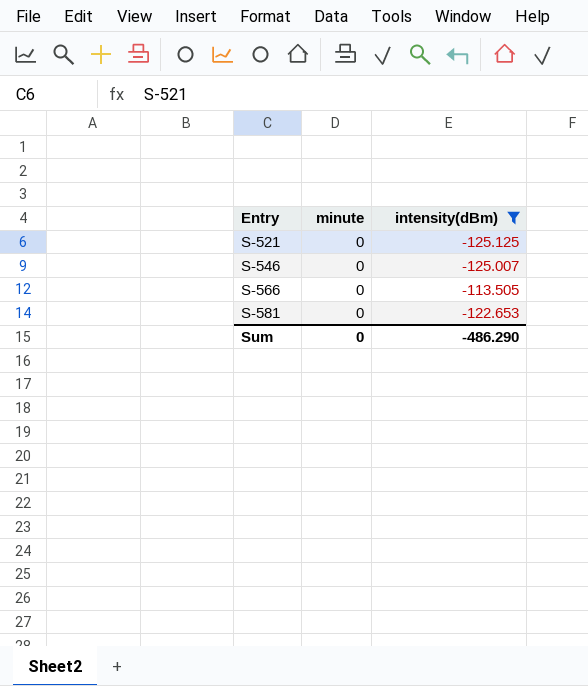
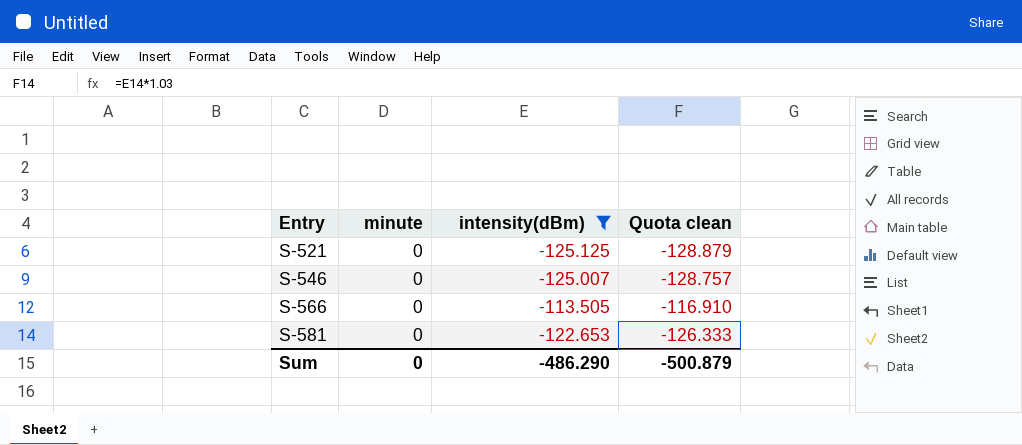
column Quota clean | formula: none -> [intensity(dBm)] * 1.03

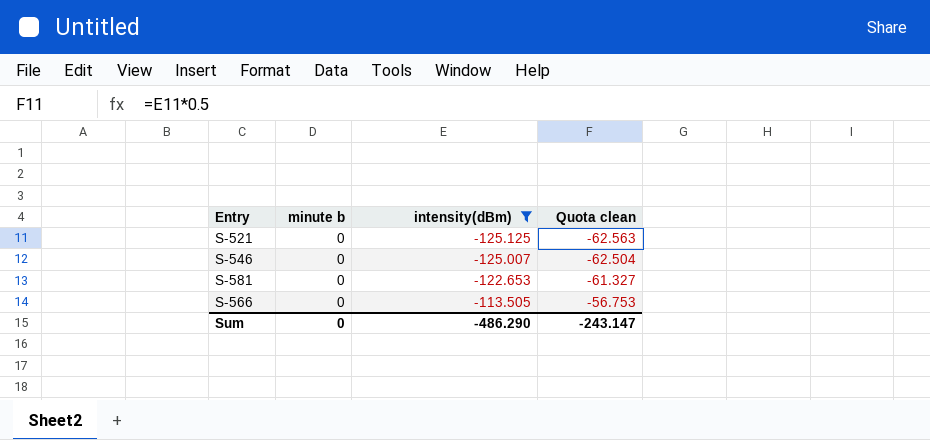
row order: Entry ascending -> intensity(dBm) ascending
column name: minute -> minute b
column Quota clean | formula: [intensity(dBm)] * 1.03 -> [intensity(dBm)] * 0.5
Sum | Quota clean: -500.879 -> -243.147

